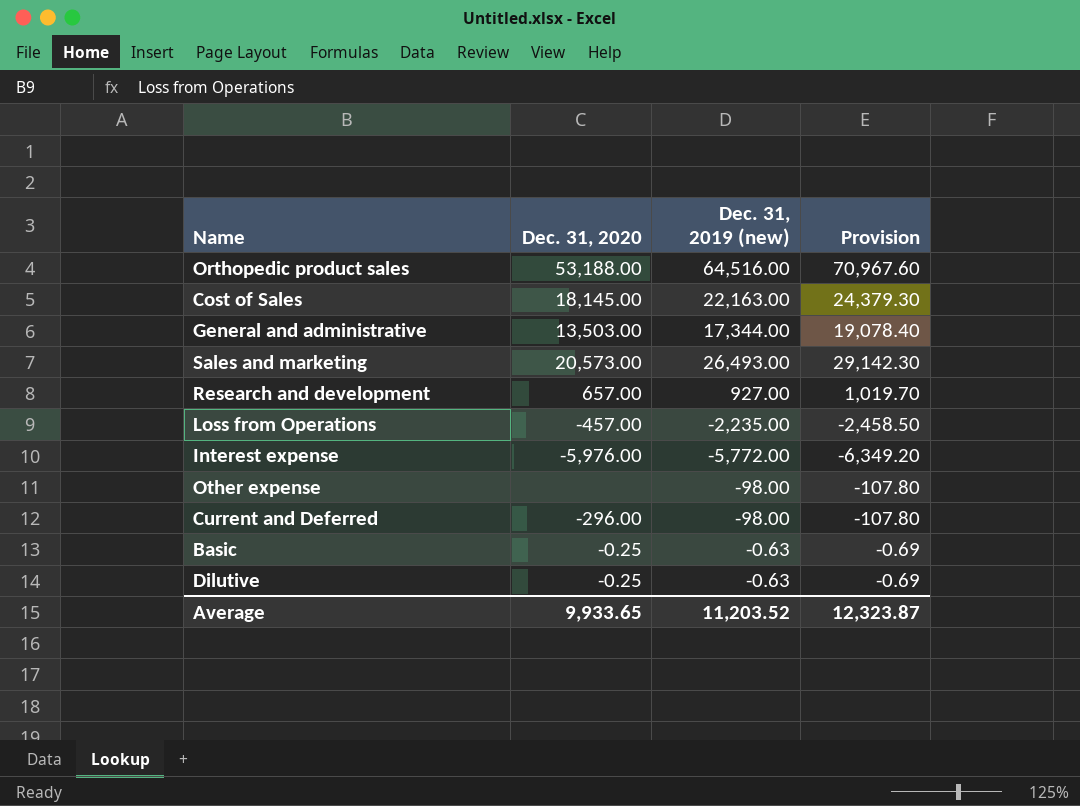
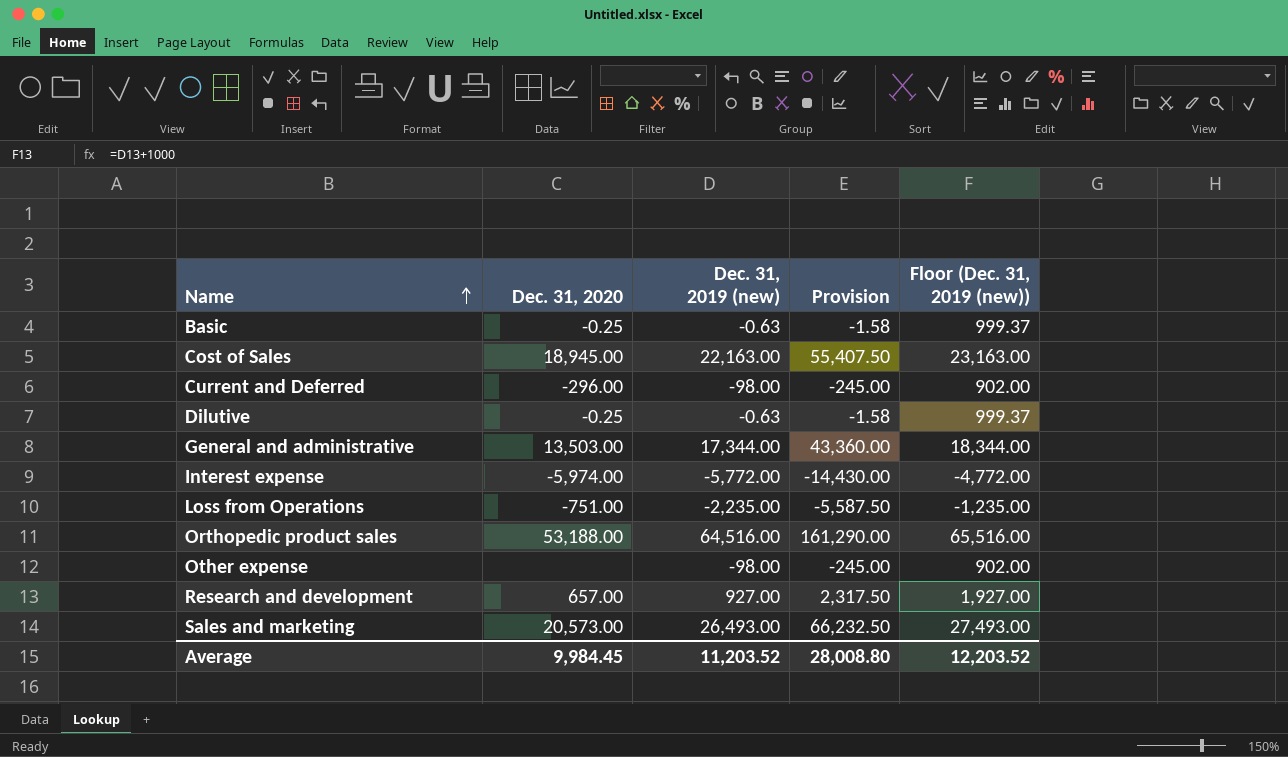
row order: none -> Name ascending
column Provision | formula: [Dec. 31, 2019 (new)] * 1.1 -> [Dec. 31, 2019 (new)] * 2.5
column Floor (Dec. 31, 2019 (new)) | formula: none -> [Dec. 31, 2019 (new)] + 1000
Cost of Sales | Dec. 31, 2020: 18,145.00 -> 18,945.00
Interest expense | Dec. 31, 2020: -5,976.00 -> -5,974.00
Loss from Operations | Dec. 31, 2020: -457.00 -> -751.00
Average | Dec. 31, 2020: 9,933.65 -> 9,984.45
Average | Provision: 12,323.87 -> 28,008.80

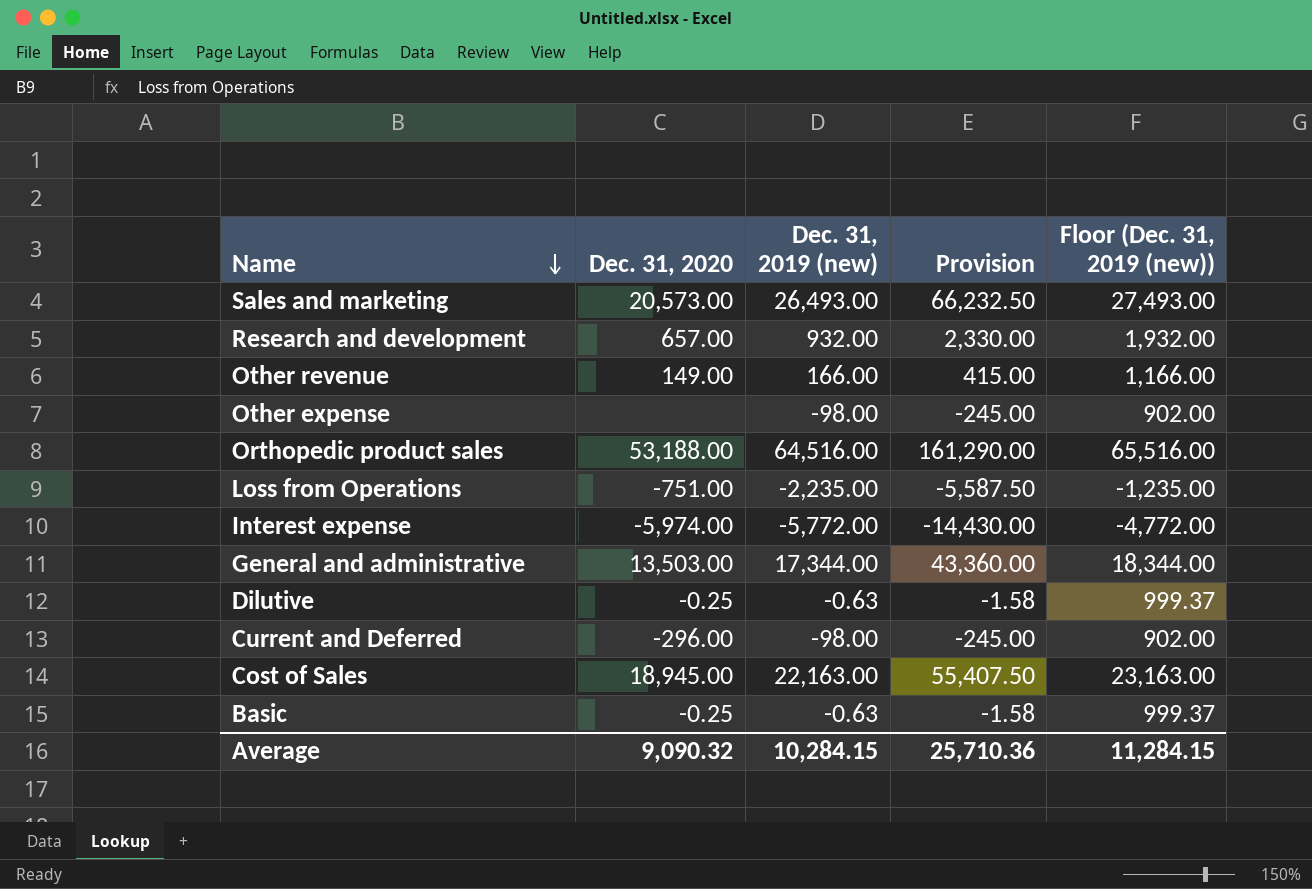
row order: Name ascending -> Name descending
Research and development | Dec. 31, 2019 (new): 927.00 -> 932.00
Research and development | Provision: 2,317.50 -> 2,330.00
Research and development | Floor (Dec. 31, 2019 (new)): 1,927.00 -> 1,932.00
row Other revenue: none -> 149.00 | 166.00 | 415.00 | 1,166.00
Average | Dec. 31, 2020: 9,984.45 -> 9,090.32
Average | Dec. 31, 2019 (new): 11,203.52 -> 10,284.15
Average | Provision: 28,008.80 -> 25,710.36
Average | Floor (Dec. 31, 2019 (new)): 12,203.52 -> 11,284.15

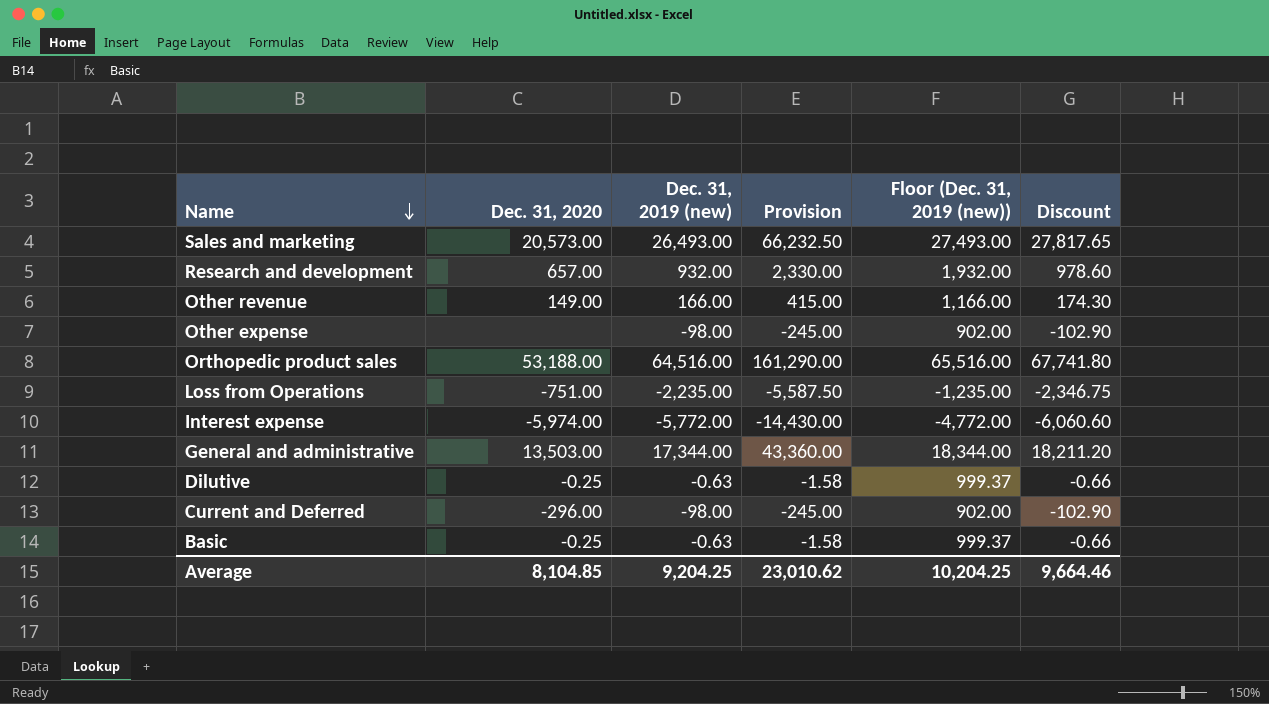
column Discount | formula: none -> [Dec. 31, 2019 (new)] * 1.05
row Cost of Sales: 18,945.00 | 22,163.00 | 55,407.50 | 23,163.00 -> none
Average | Dec. 31, 2020: 9,090.32 -> 8,104.85
Average | Dec. 31, 2019 (new): 10,284.15 -> 9,204.25
Average | Provision: 25,710.36 -> 23,010.62
Average | Floor (Dec. 31, 2019 (new)): 11,284.15 -> 10,204.25

